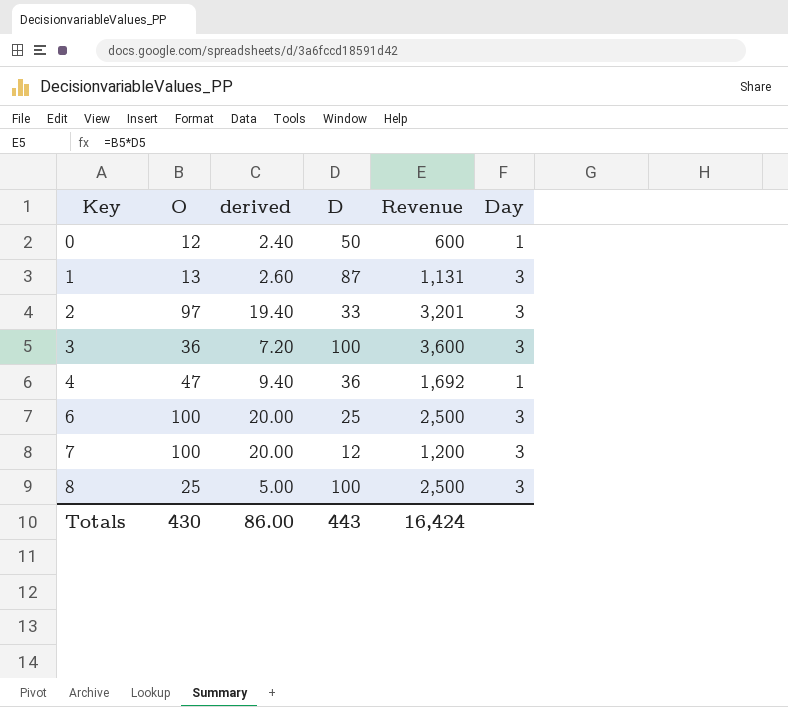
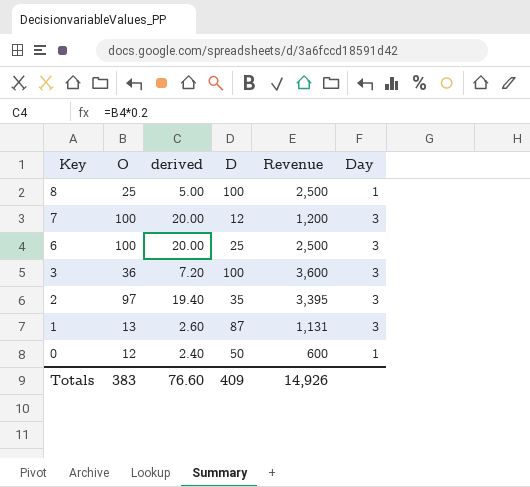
row order: Key ascending -> Key descending
row 4: 47 | 9.40 | 36 | 1,692 | 1 -> none
8 | Day: 3 -> 1
2 | D: 33 -> 35
2 | Revenue: 3,201 -> 3,395
Totals | O: 430 -> 383
Totals | derived: 86.00 -> 76.60
Totals | D: 443 -> 409
Totals | Revenue: 16,424 -> 14,926

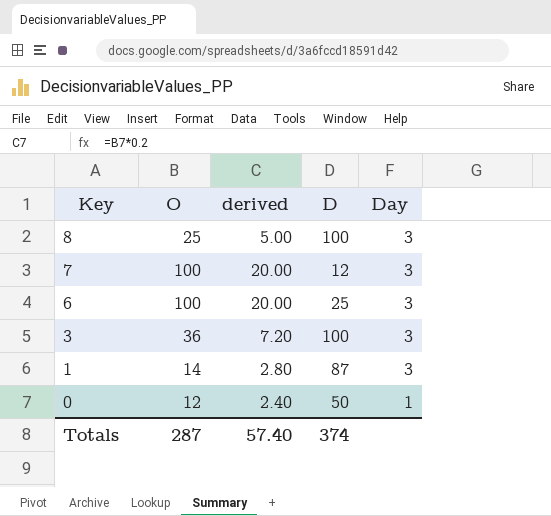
column Revenue | formula: [O] * [D] -> none
row 2: 97 | 19.40 | 35 | 3,395 | 3 -> none
8 | Day: 1 -> 3
1 | O: 13 -> 14
1 | derived: 2.60 -> 2.80
Totals | O: 383 -> 287
Totals | derived: 76.60 -> 57.40
Totals | D: 409 -> 374

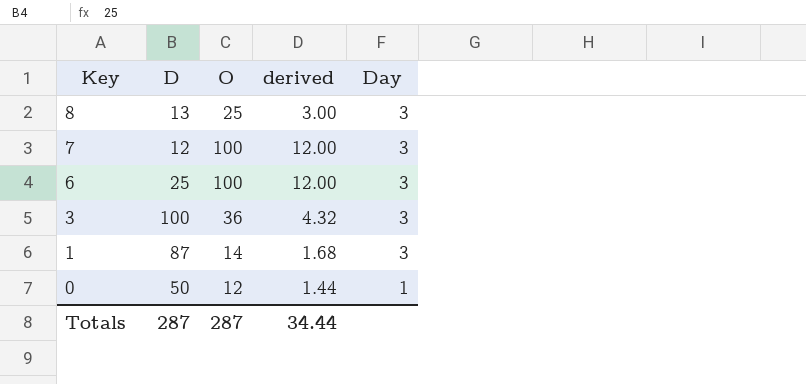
column D | position: 4 -> 2
column derived | formula: [O] * 0.2 -> [O] * 0.12
8 | D: 100 -> 13
Totals | D: 374 -> 287
Totals | derived: 57.40 -> 34.44

